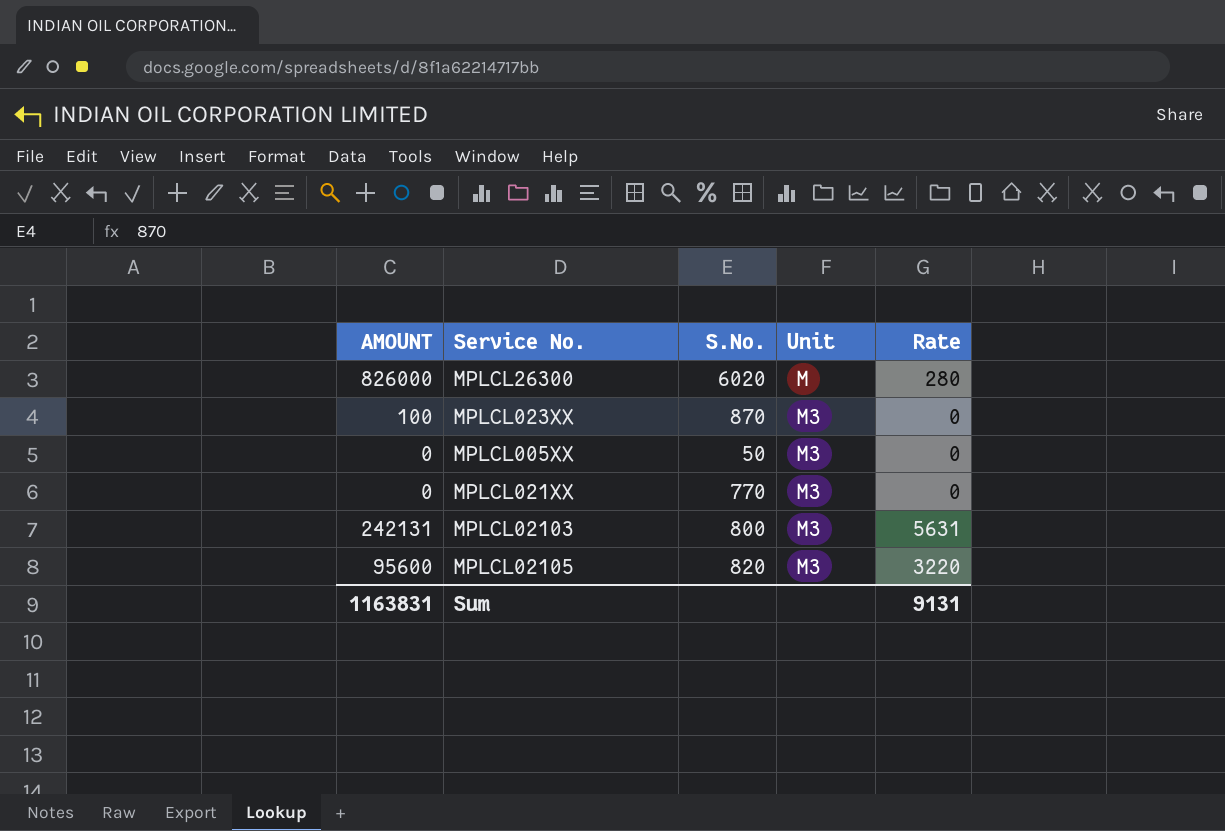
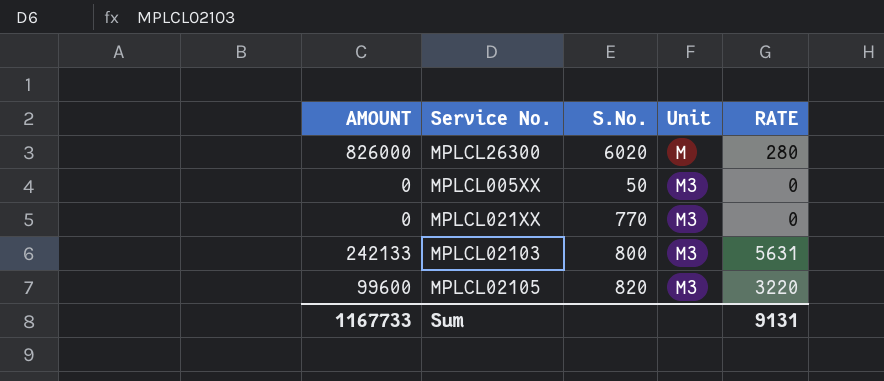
column name: Rate -> RATE
row MPLCL023XX: 100 | 870 | M3 | 0 -> none
MPLCL02103 | AMOUNT: 242131 -> 242133
MPLCL02105 | AMOUNT: 95600 -> 99600
Sum | AMOUNT: 1163831 -> 1167733

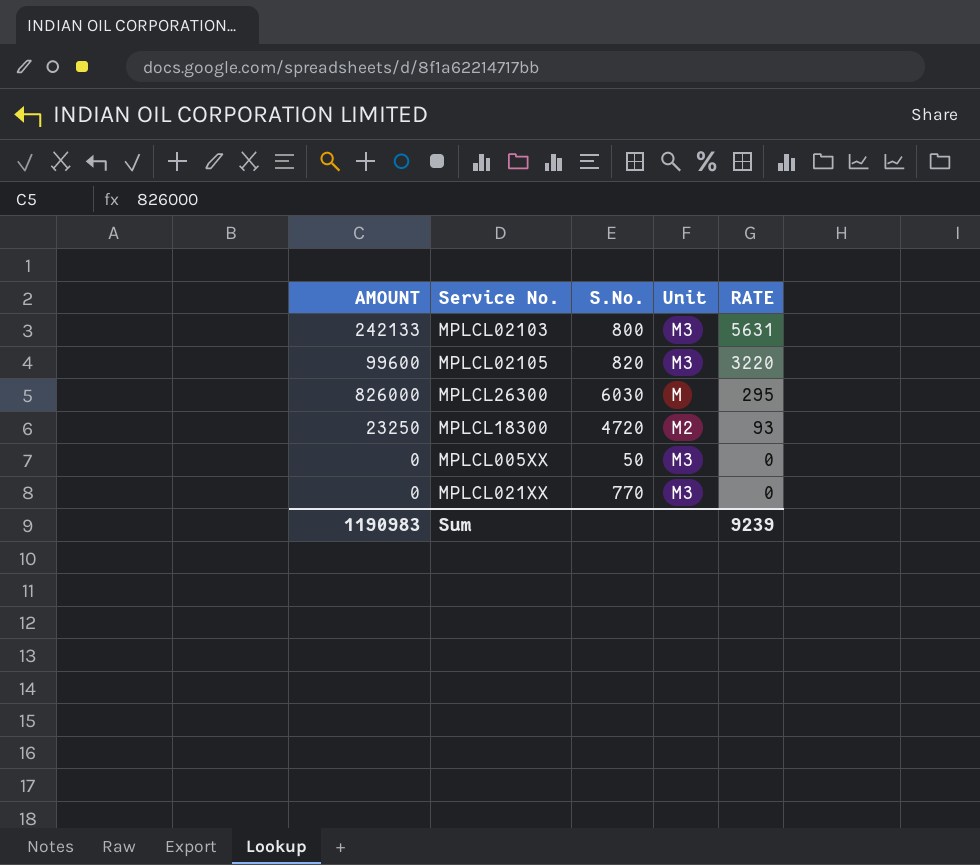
row order: Unit ascending -> RATE descending
MPLCL26300 | S.No.: 6020 -> 6030
MPLCL26300 | RATE: 280 -> 295
row MPLCL18300: none -> 23250 | 4720 | M2 | 93
Sum | AMOUNT: 1167733 -> 1190983
Sum | RATE: 9131 -> 9239

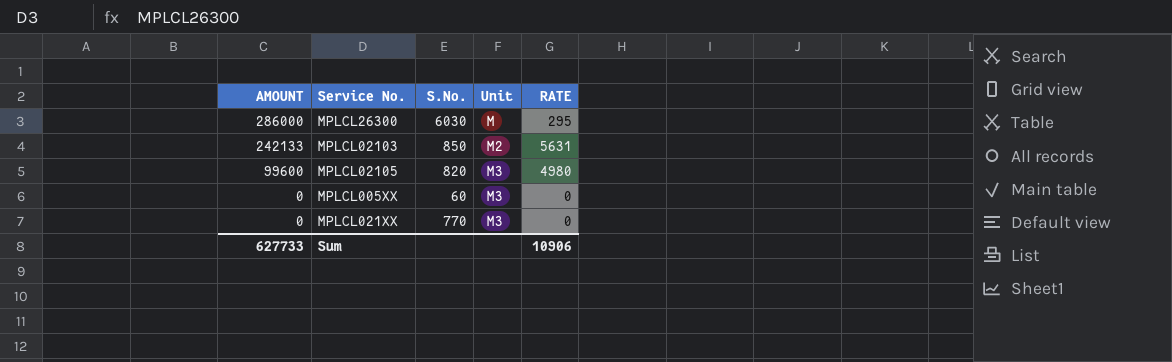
row order: RATE descending -> AMOUNT descending
row MPLCL18300: 23250 | 4720 | M2 | 93 -> none
MPLCL26300 | AMOUNT: 826000 -> 286000
MPLCL02103 | S.No.: 800 -> 850
MPLCL02103 | Unit: M3 -> M2
MPLCL02105 | RATE: 3220 -> 4980
MPLCL005XX | S.No.: 50 -> 60
Sum | AMOUNT: 1190983 -> 627733
Sum | RATE: 9239 -> 10906

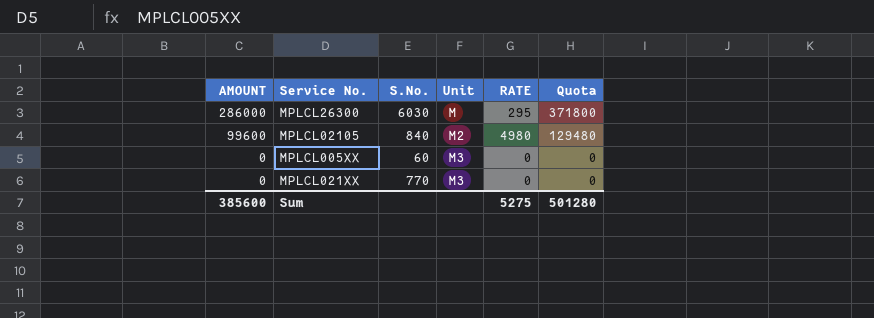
column Quota | formula: none -> [AMOUNT] * 1.3
row MPLCL02103: 242133 | 850 | M2 | 5631 -> none
MPLCL02105 | S.No.: 820 -> 840
MPLCL02105 | Unit: M3 -> M2
Sum | AMOUNT: 627733 -> 385600
Sum | RATE: 10906 -> 5275

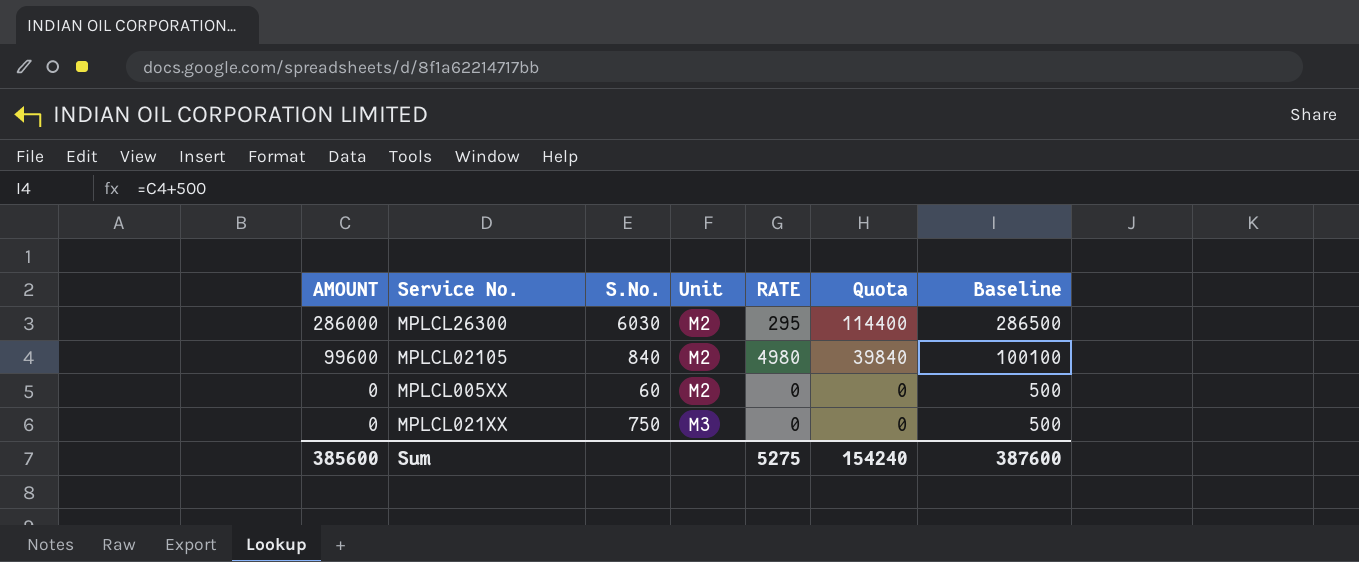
column Quota | formula: [AMOUNT] * 1.3 -> [AMOUNT] * 0.4
column Baseline | formula: none -> [AMOUNT] + 500
MPLCL26300 | Unit: M -> M2
MPLCL005XX | Unit: M3 -> M2
MPLCL021XX | S.No.: 770 -> 750
Sum | Quota: 501280 -> 154240

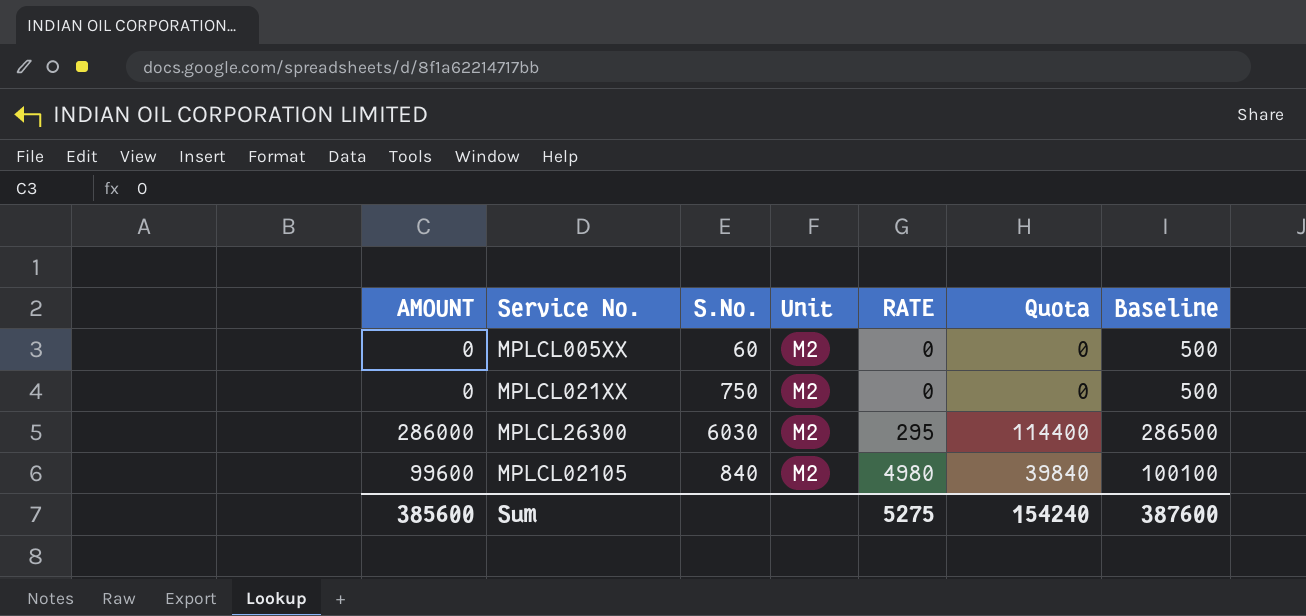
row order: AMOUNT descending -> RATE ascending
MPLCL021XX | Unit: M3 -> M2

